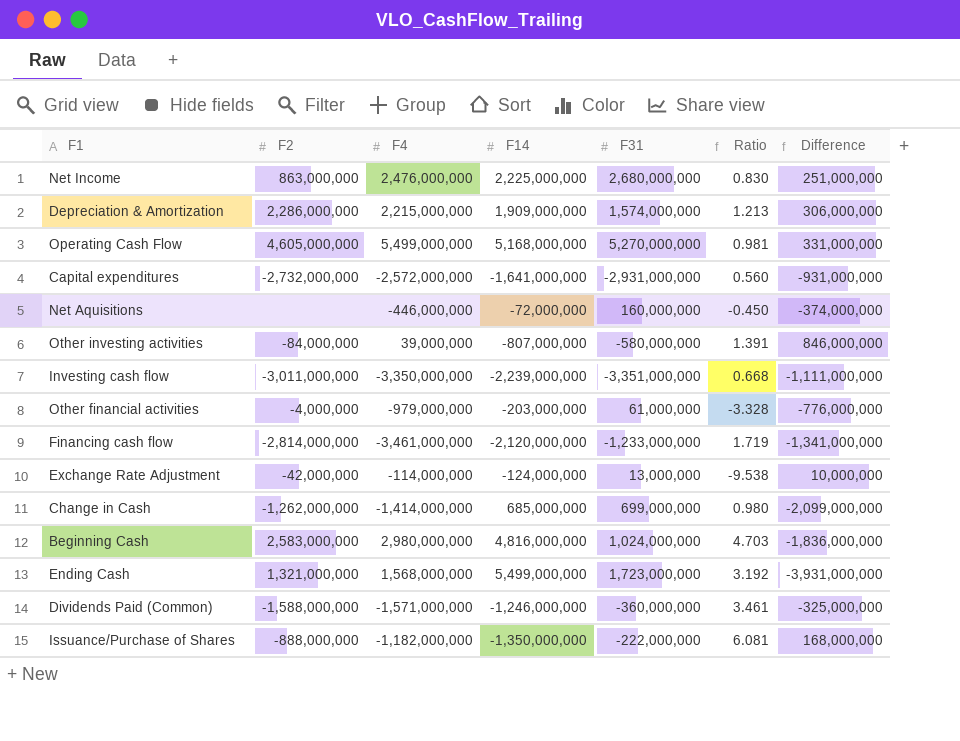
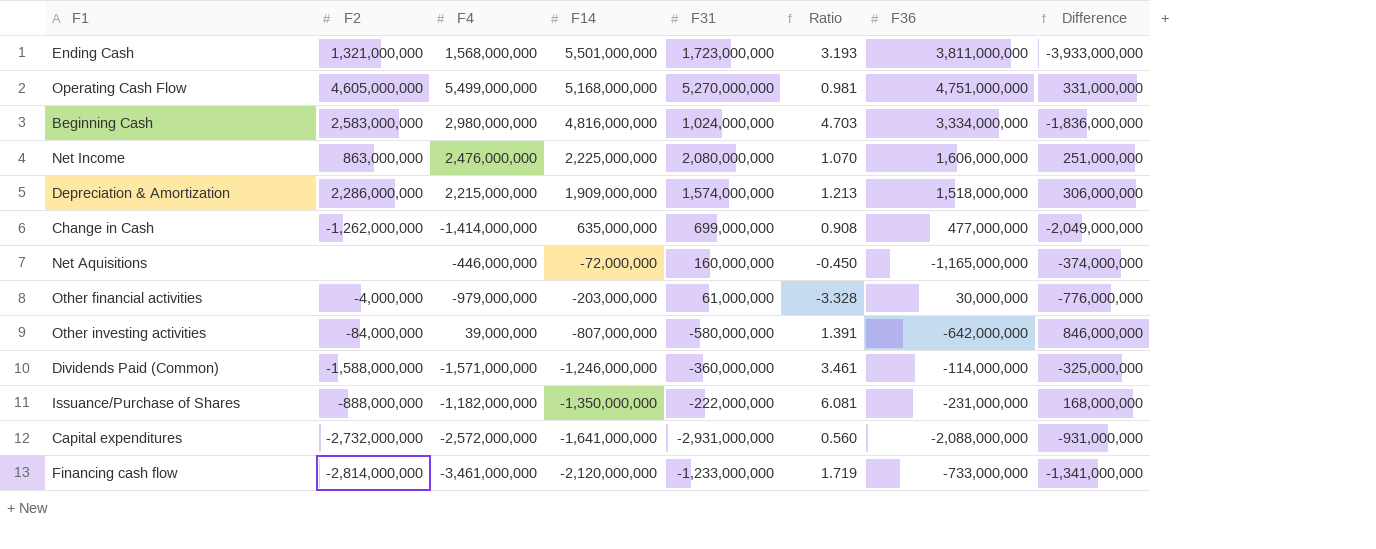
row order: none -> F14 descending
column F36 | position: none -> 7
row Investing cash flow: -3,011,000,000 | -3,350,000,000 | -2,239,000,000 | -3,351,000,000 | 0.668 | -1,111,000,000 -> none
row Exchange Rate Adjustment: -42,000,000 | -114,000,000 | -124,000,000 | 13,000,000 | -9.538 | 10,000,000 -> none
Ending Cash | F14: 5,499,000,000 -> 5,501,000,000
Ending Cash | Ratio: 3.192 -> 3.193
Ending Cash | Difference: -3,931,000,000 -> -3,933,000,000
Net Income | F31: 2,680,000,000 -> 2,080,000,000
Net Income | Ratio: 0.830 -> 1.070
Change in Cash | F14: 685,000,000 -> 635,000,000
Change in Cash | Ratio: 0.980 -> 0.908
Change in Cash | Difference: -2,099,000,000 -> -2,049,000,000

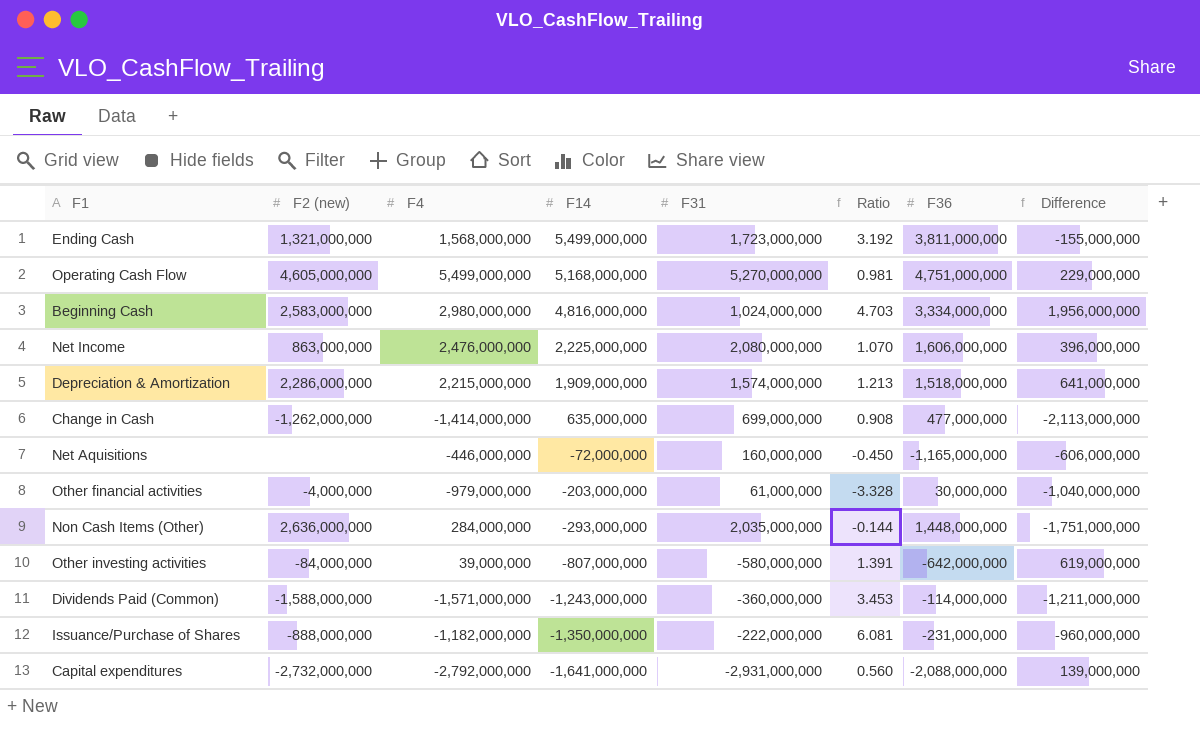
column name: F2 -> F2 (new)
column Difference | formula: [F4] - [F14] -> [F4] - [F31]
row Financing cash flow: -2,814,000,000 | -3,461,000,000 | -2,120,000,000 | -1,233,000,000 | 1.719 | -733,000,000 | -1,341,000,000 -> none
Ending Cash | F14: 5,501,000,000 -> 5,499,000,000
Ending Cash | Ratio: 3.193 -> 3.192
row Non Cash Items (Other): none -> 2,636,000,000 | 284,000,000 | -293,000,000 | 2,035,000,000 | -0.144 | 1,448,000,000 | -1,751,000,000
Dividends Paid (Common) | F14: -1,246,000,000 -> -1,243,000,000
Dividends Paid (Common) | Ratio: 3.461 -> 3.453
Capital expenditures | F4: -2,572,000,000 -> -2,792,000,000

